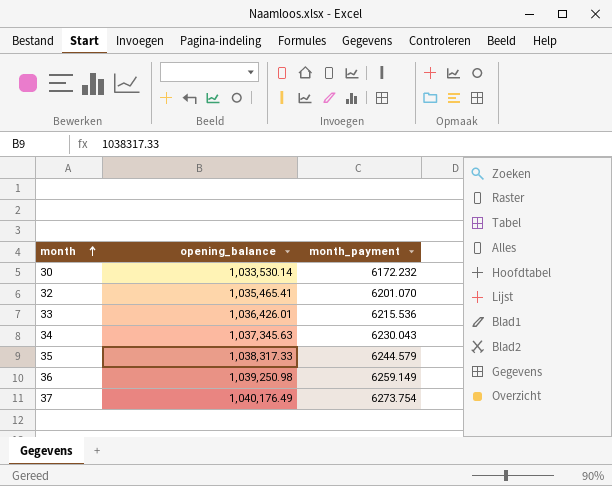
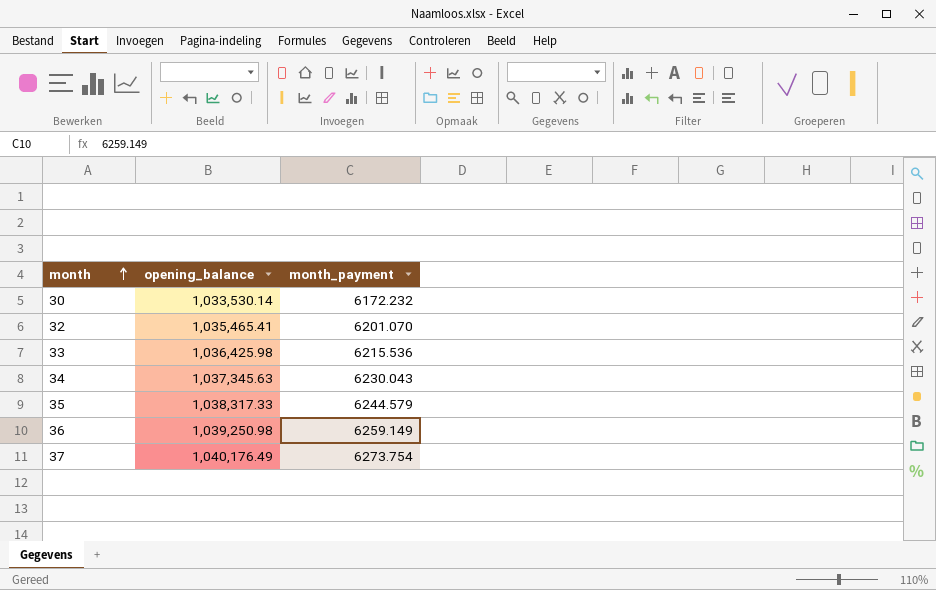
33 | opening_balance: 1,036,426.01 -> 1,036,425.98

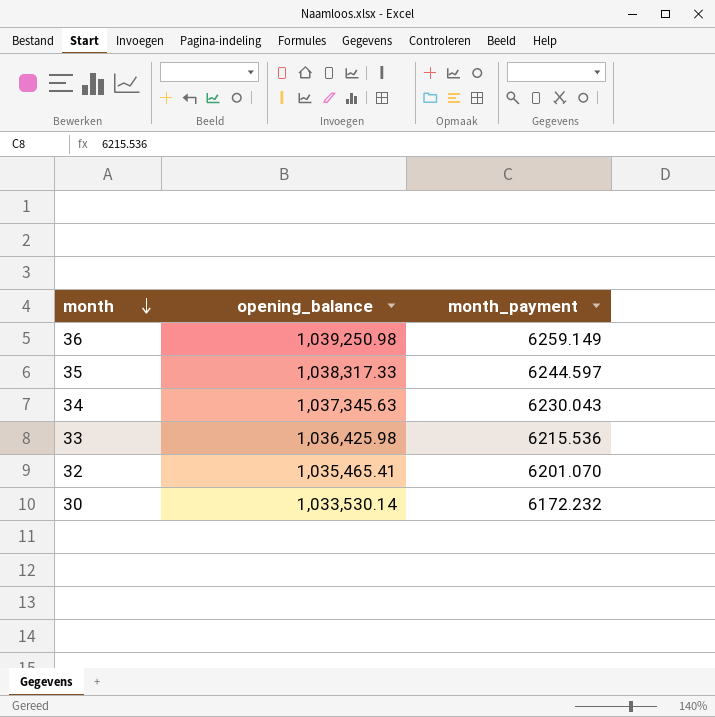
row order: month ascending -> month descending
row 37: 1,040,176.49 | 6273.754 -> none
35 | month_payment: 6244.579 -> 6244.597

